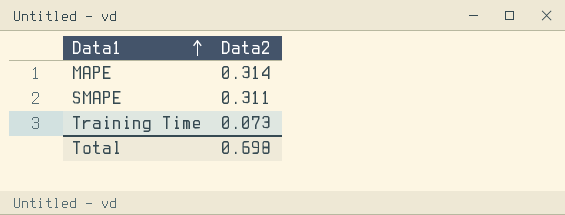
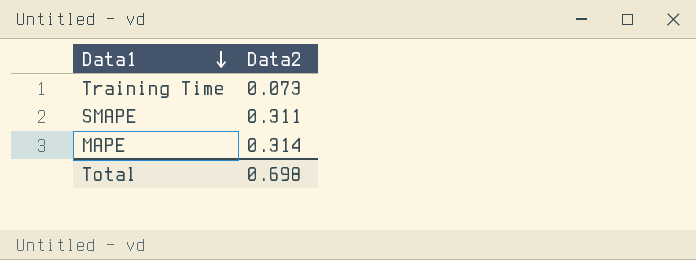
row order: Data1 ascending -> Data1 descending

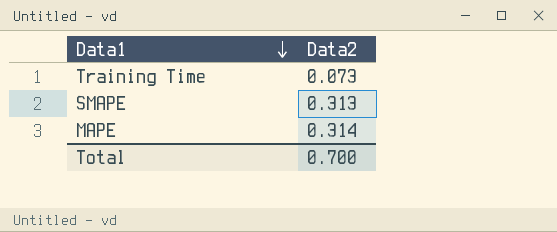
SMAPE | Data2: 0.311 -> 0.313
Total | Data2: 0.698 -> 0.700

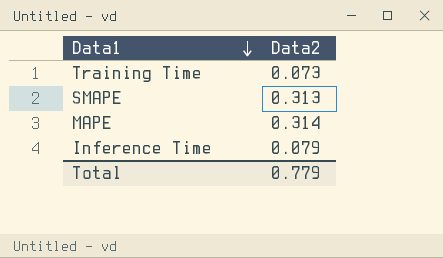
row Inference Time: none -> 0.079
Total | Data2: 0.700 -> 0.779

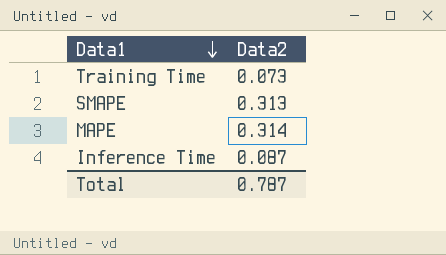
Inference Time | Data2: 0.079 -> 0.087
Total | Data2: 0.779 -> 0.787

